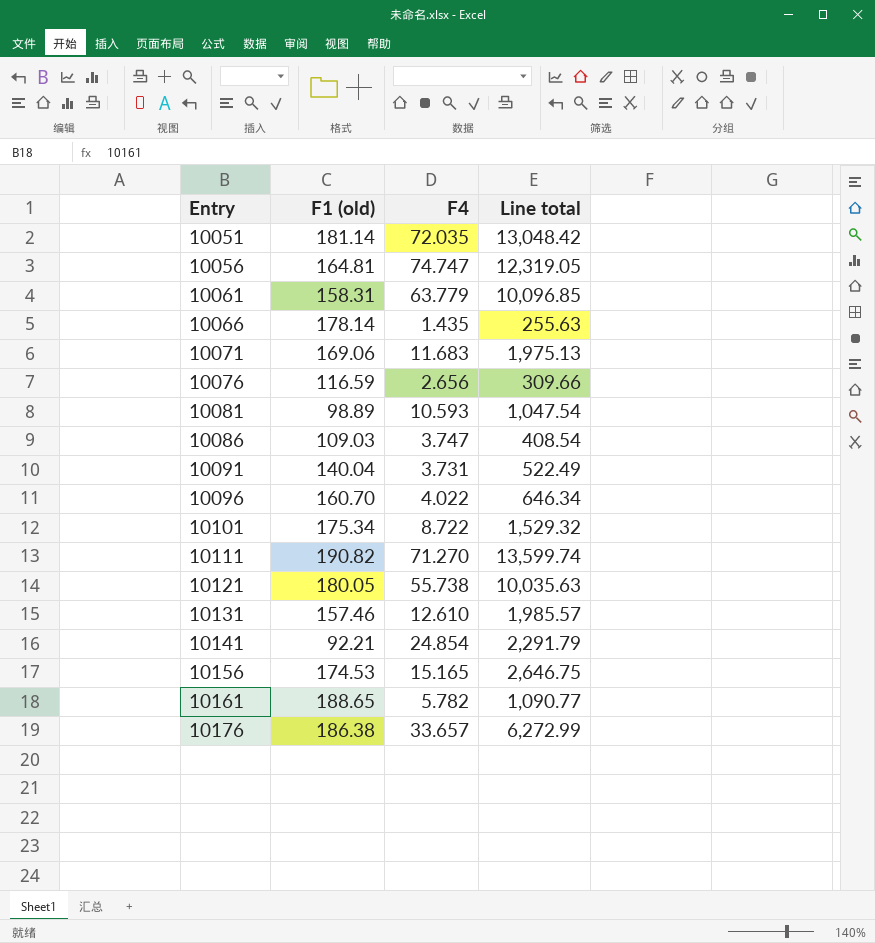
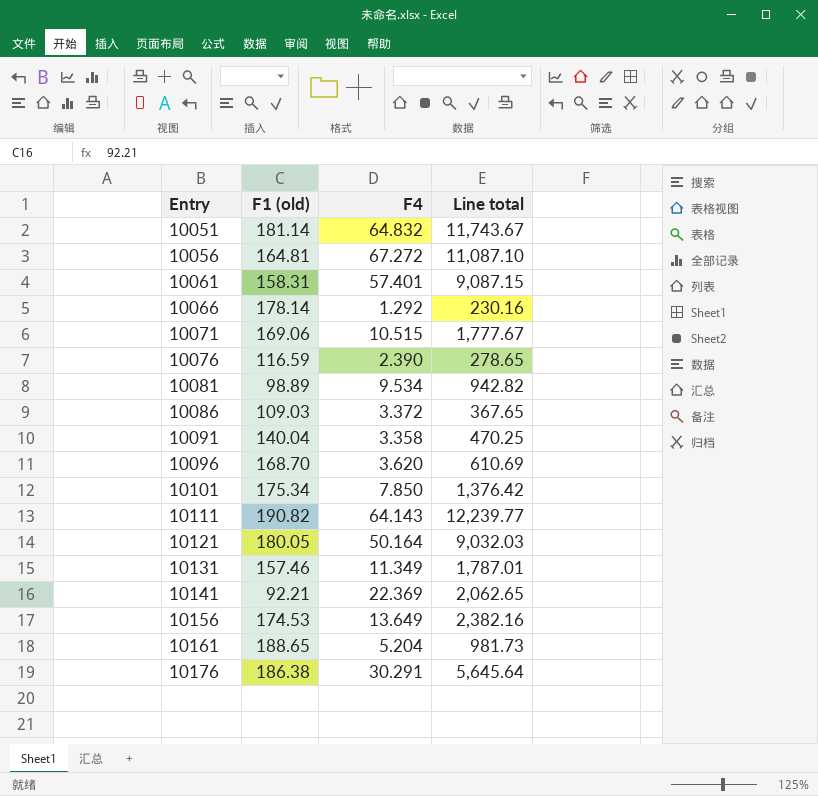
10051 | F4: 72.035 -> 64.832
10051 | Line total: 13,048.42 -> 11,743.67
10056 | F4: 74.747 -> 67.272
10056 | Line total: 12,319.05 -> 11,087.10
10061 | F4: 63.779 -> 57.401
10061 | Line total: 10,096.85 -> 9,087.15
10066 | F4: 1.435 -> 1.292
10066 | Line total: 255.63 -> 230.16
10071 | F4: 11.683 -> 10.515
10071 | Line total: 1,975.13 -> 1,777.67
10076 | F4: 2.656 -> 2.390
10076 | Line total: 309.66 -> 278.65
10081 | F4: 10.593 -> 9.534
10081 | Line total: 1,047.54 -> 942.82
10086 | F4: 3.747 -> 3.372
10086 | Line total: 408.54 -> 367.65
10091 | F4: 3.731 -> 3.358
10091 | Line total: 522.49 -> 470.25
10096 | F1 (old): 160.70 -> 168.70
10096 | F4: 4.022 -> 3.620
10096 | Line total: 646.34 -> 610.69
10101 | F4: 8.722 -> 7.850
10101 | Line total: 1,529.32 -> 1,376.42
10111 | F4: 71.270 -> 64.143
10111 | Line total: 13,599.74 -> 12,239.77
10121 | F4: 55.738 -> 50.164
10121 | Line total: 10,035.63 -> 9,032.03
10131 | F4: 12.610 -> 11.349
10131 | Line total: 1,985.57 -> 1,787.01
10141 | F4: 24.854 -> 22.369
10141 | Line total: 2,291.79 -> 2,062.65
10156 | F4: 15.165 -> 13.649
10156 | Line total: 2,646.75 -> 2,382.16
10161 | F4: 5.782 -> 5.204
10161 | Line total: 1,090.77 -> 981.73
10176 | F4: 33.657 -> 30.291
10176 | Line total: 6,272.99 -> 5,645.64

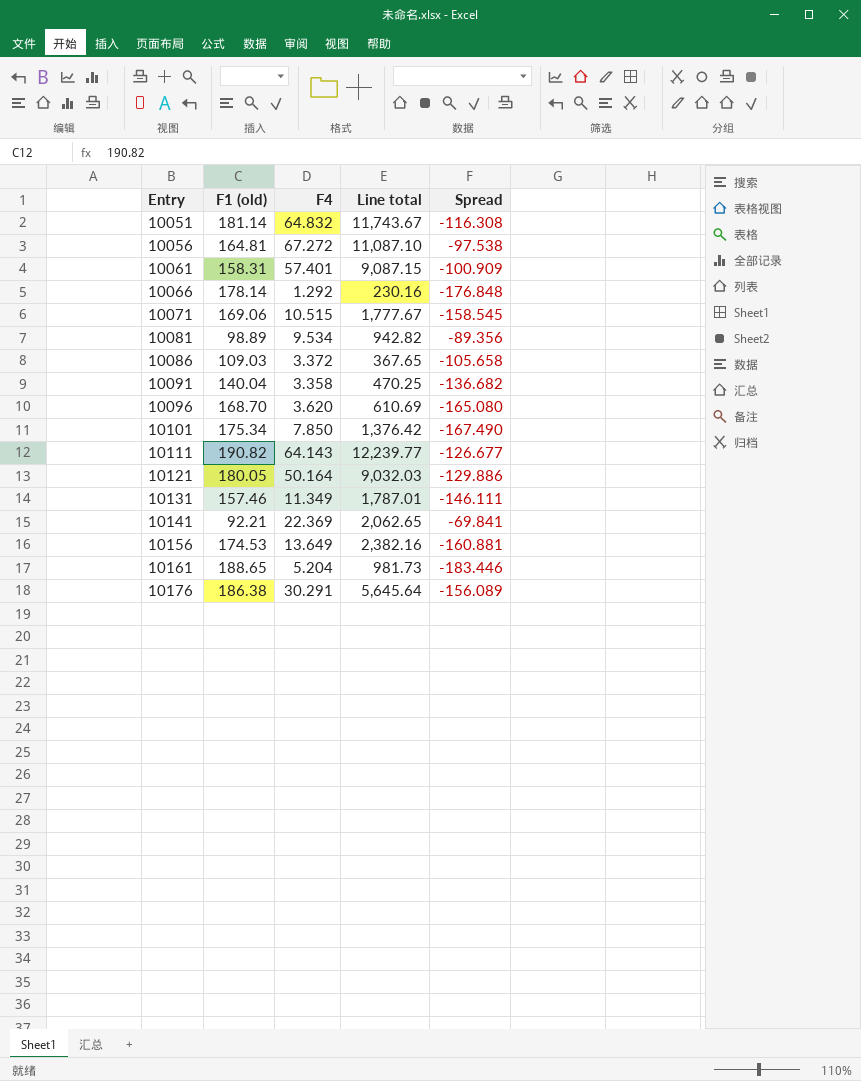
column Spread | formula: none -> [F4] - [F1 (old)]
row 10076: 116.59 | 2.390 | 278.65 -> none

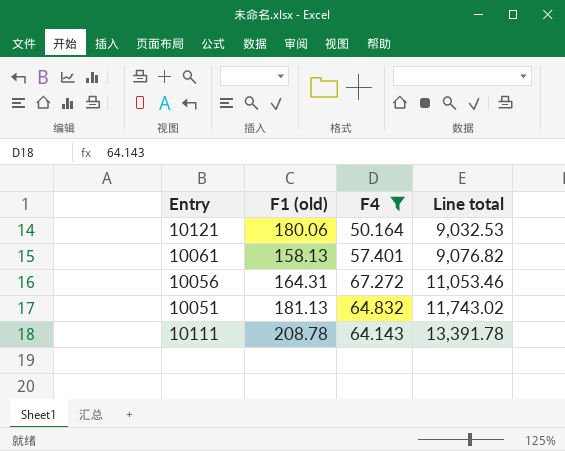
filter: none -> F4 >= 50.164
row order: Entry ascending -> Line total ascending
column Spread | formula: [F4] - [F1 (old)] -> none
10121 | F1 (old): 180.05 -> 180.06
10121 | Line total: 9,032.03 -> 9,032.53
10061 | F1 (old): 158.31 -> 158.13
10061 | Line total: 9,087.15 -> 9,076.82
10056 | F1 (old): 164.81 -> 164.31
10056 | Line total: 11,087.10 -> 11,053.46
10051 | F1 (old): 181.14 -> 181.13
10051 | Line total: 11,743.67 -> 11,743.02
10111 | F1 (old): 190.82 -> 208.78
10111 | Line total: 12,239.77 -> 13,391.78

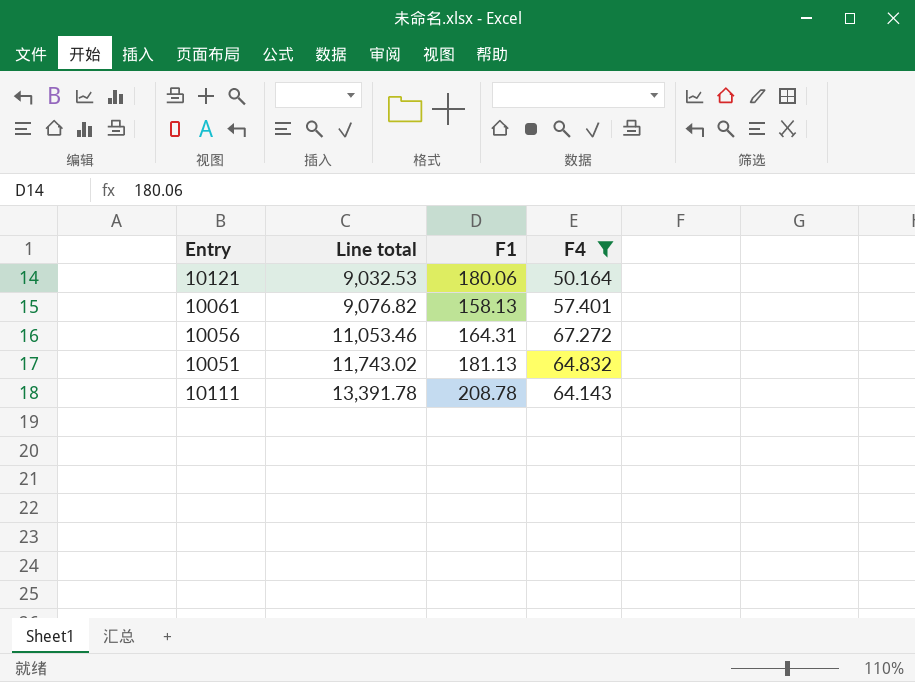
column Line total | position: 4 -> 2
column name: F1 (old) -> F1

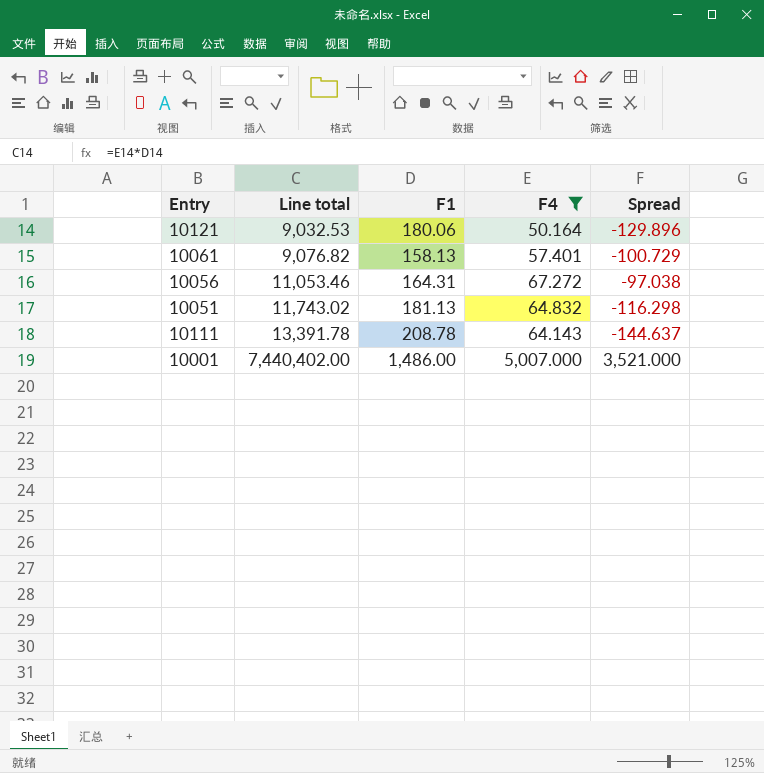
column Spread | formula: none -> [F4] - [F1]
row 10001: none -> 7,440,402.00 | 1,486.00 | 5,007.000 | 3,521.000

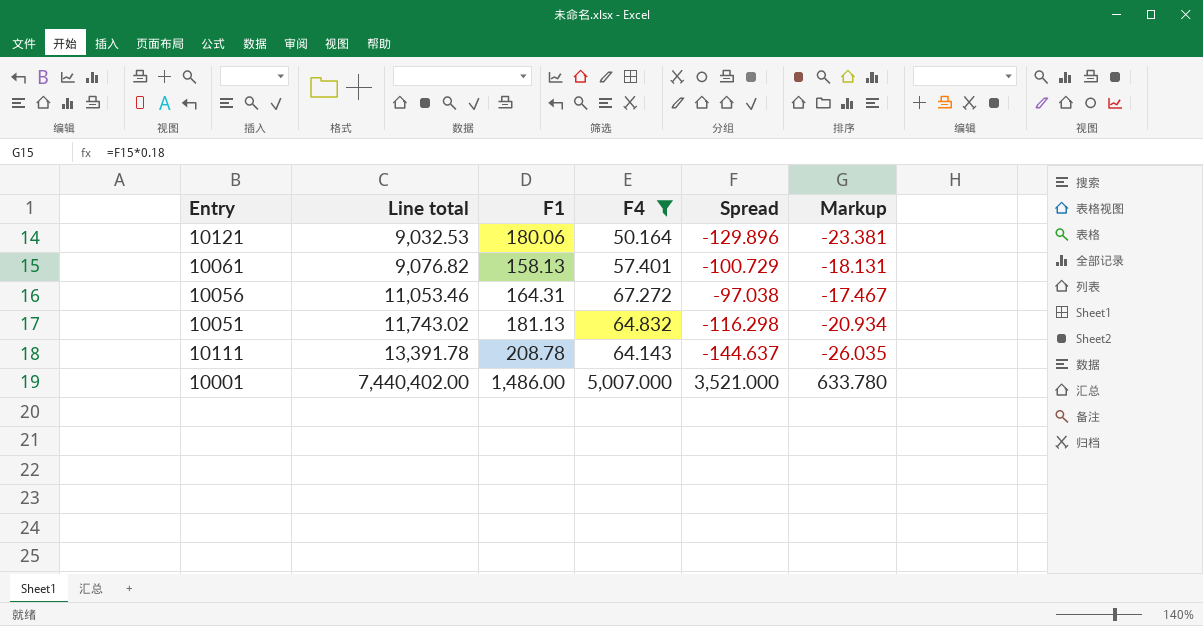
column Markup | formula: none -> [Spread] * 0.18

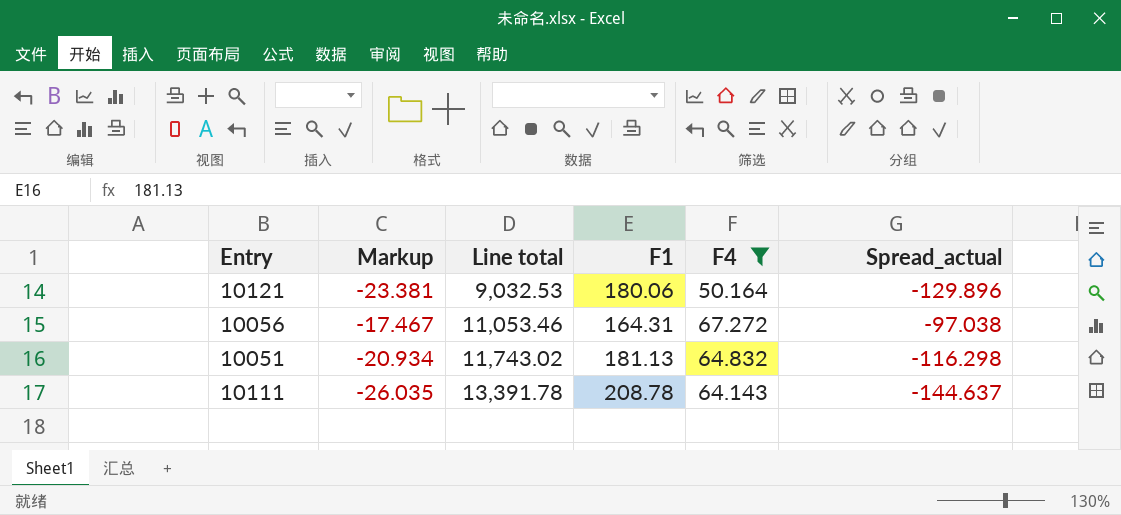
column Markup | position: 6 -> 2
column name: Spread -> Spread_actual
row 10061: 9,076.82 | 158.13 | 57.401 | -100.729 | -18.131 -> none
row 10001: 7,440,402.00 | 1,486.00 | 5,007.000 | 3,521.000 | 633.780 -> none

